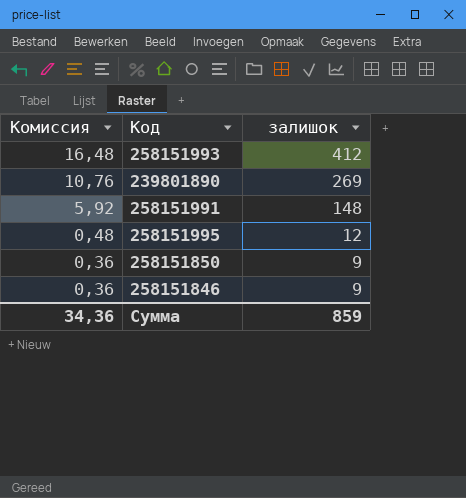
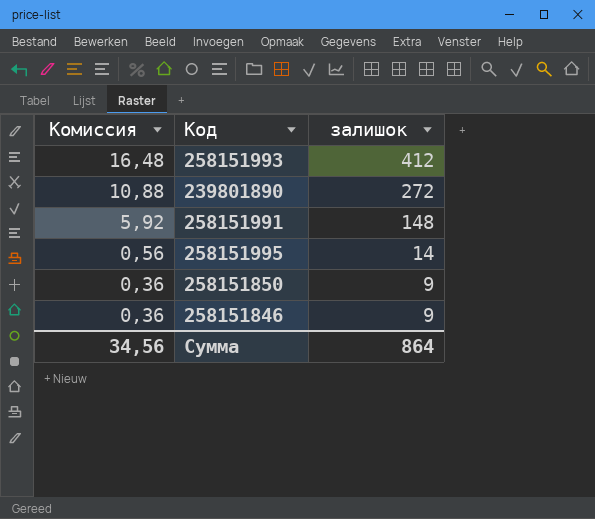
239801890 | Комиссия: 10,76 -> 10,88
239801890 | залишок: 269 -> 272
258151995 | Комиссия: 0,48 -> 0,56
258151995 | залишок: 12 -> 14
Сумма | Комиссия: 34,36 -> 34,56
Сумма | залишок: 859 -> 864

